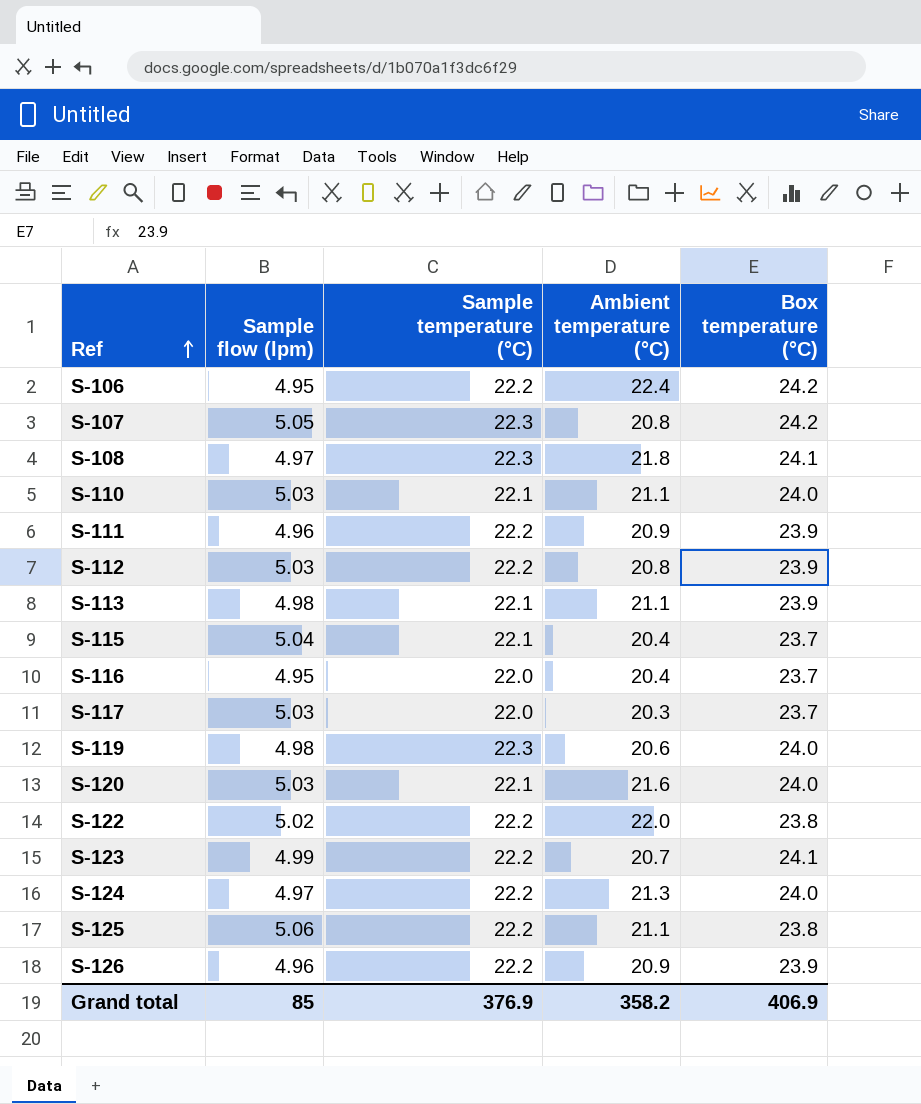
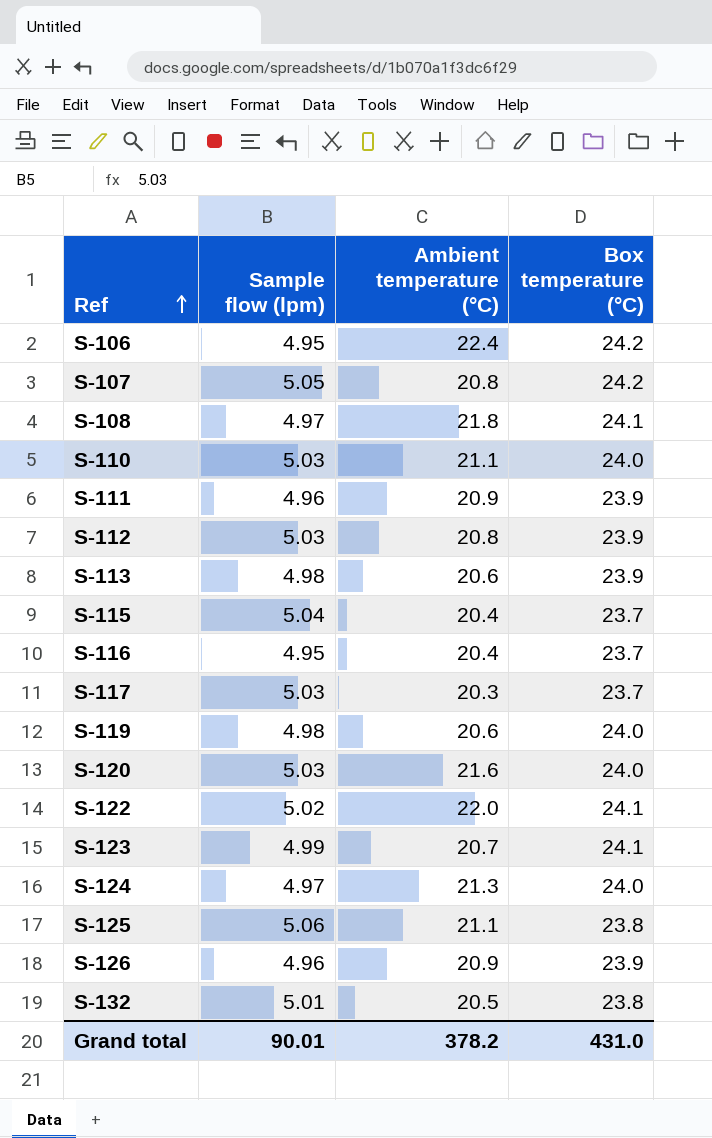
column Sample temperature (°C) | position: 3 -> none
S-113 | Ambient temperature (°C): 21.1 -> 20.6
S-122 | Box temperature (°C): 23.8 -> 24.1
row S-132: none -> 5.01 | 20.5 | 23.8
Grand total | Sample flow (lpm): 85 -> 90.01
Grand total | Ambient temperature (°C): 358.2 -> 378.2
Grand total | Box temperature (°C): 406.9 -> 431.0

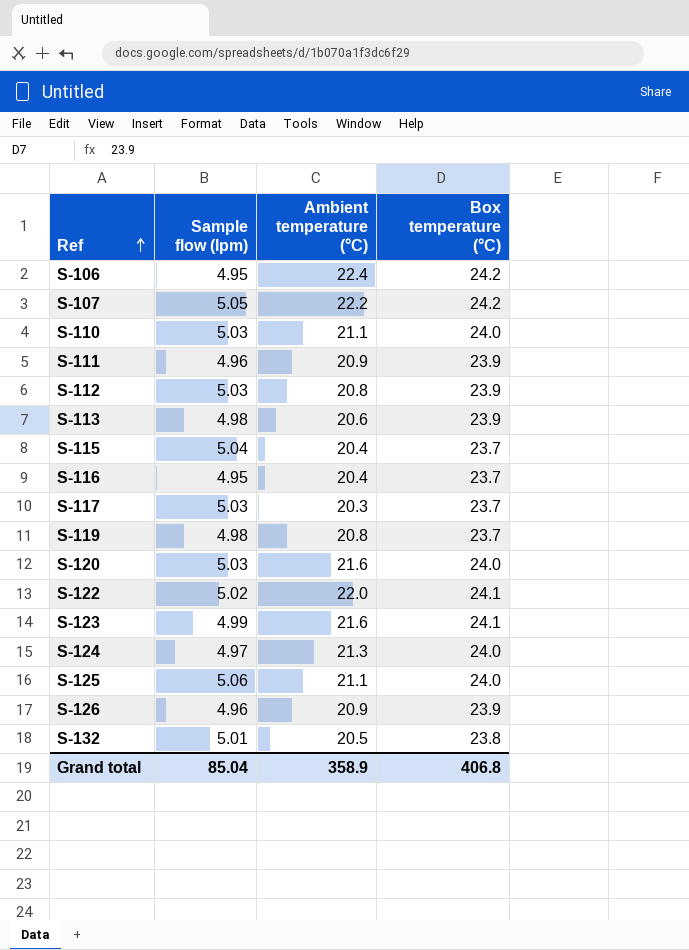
row S-108: 4.97 | 21.8 | 24.1 -> none
S-107 | Ambient temperature (°C): 20.8 -> 22.2
S-119 | Ambient temperature (°C): 20.6 -> 20.8
S-119 | Box temperature (°C): 24.0 -> 23.7
S-123 | Ambient temperature (°C): 20.7 -> 21.6
S-125 | Box temperature (°C): 23.8 -> 24.0
Grand total | Sample flow (lpm): 90.01 -> 85.04
Grand total | Ambient temperature (°C): 378.2 -> 358.9
Grand total | Box temperature (°C): 431.0 -> 406.8

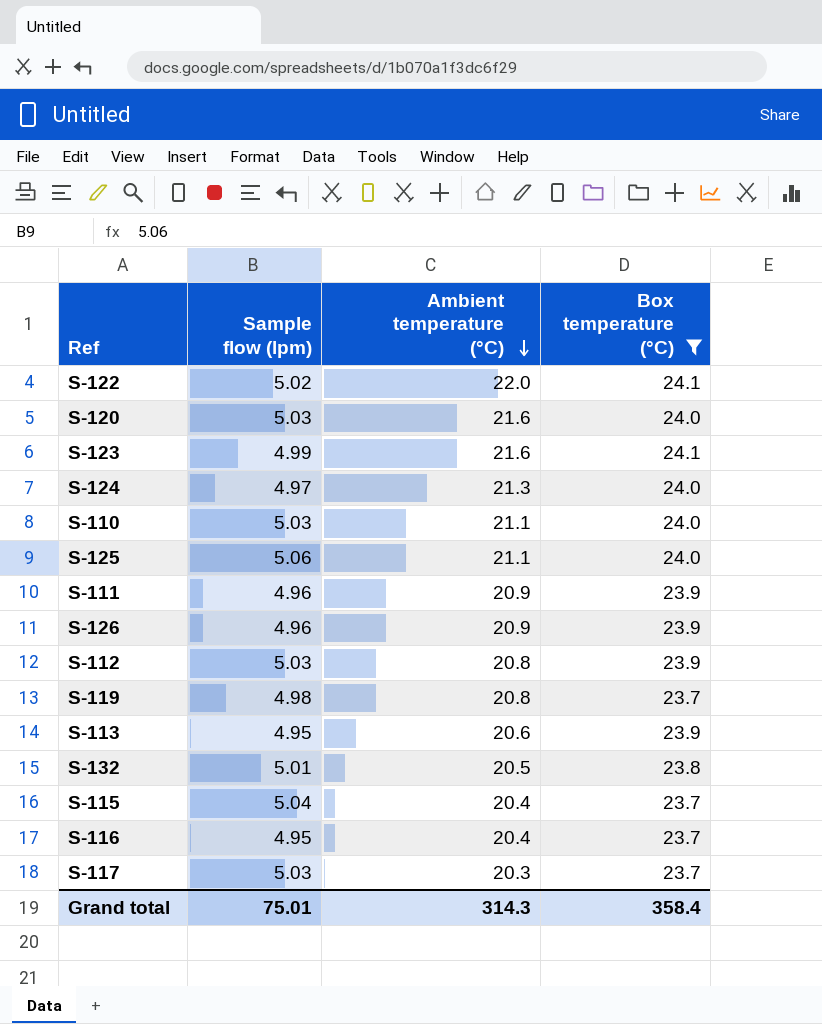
filter: none -> Box temperature (°C) != 24.2
row order: Ref ascending -> Ambient temperature (°C) descending
S-113 | Sample flow (lpm): 4.98 -> 4.95
Grand total | Sample flow (lpm): 85.04 -> 75.01
Grand total | Ambient temperature (°C): 358.9 -> 314.3
Grand total | Box temperature (°C): 406.8 -> 358.4

